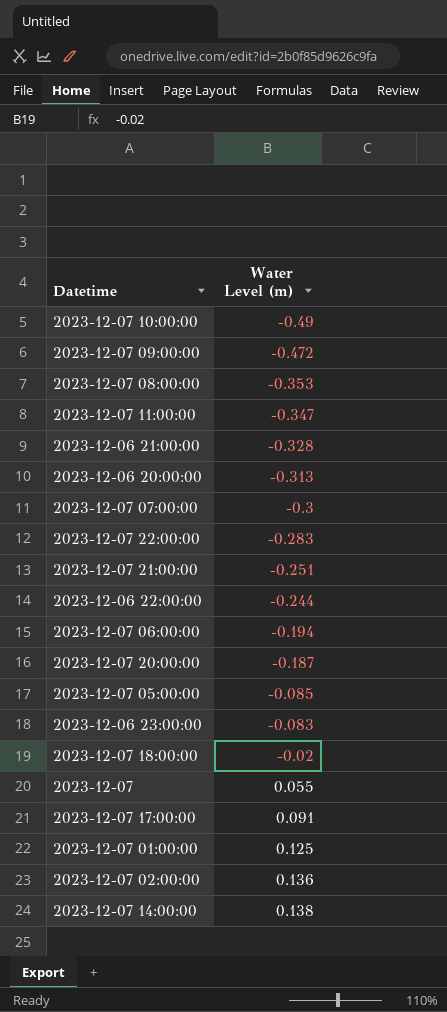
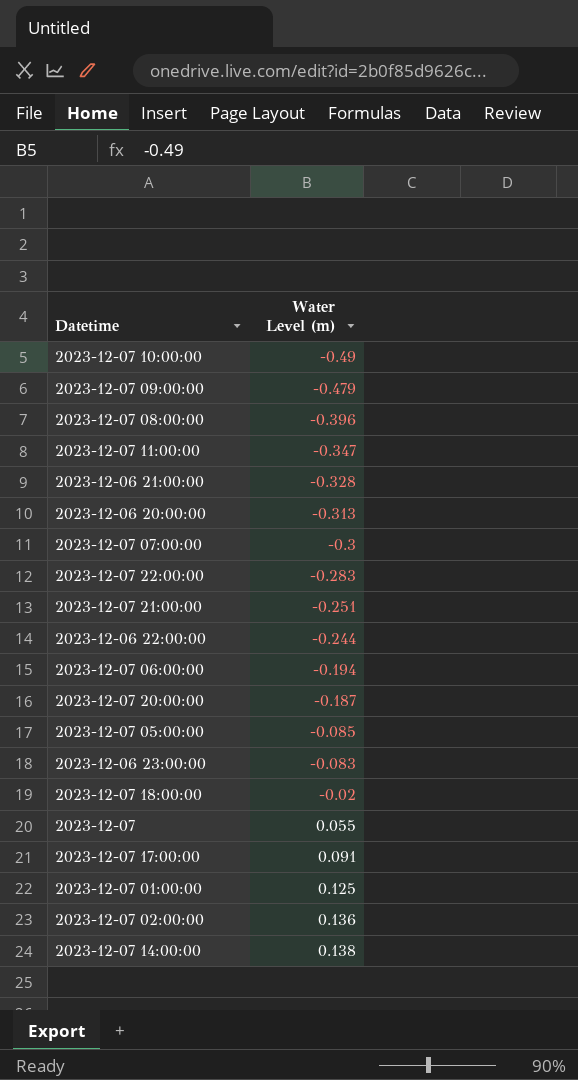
2023-12-07 09:00:00 | Water Level (m): -0.472 -> -0.479
2023-12-07 08:00:00 | Water Level (m): -0.353 -> -0.396

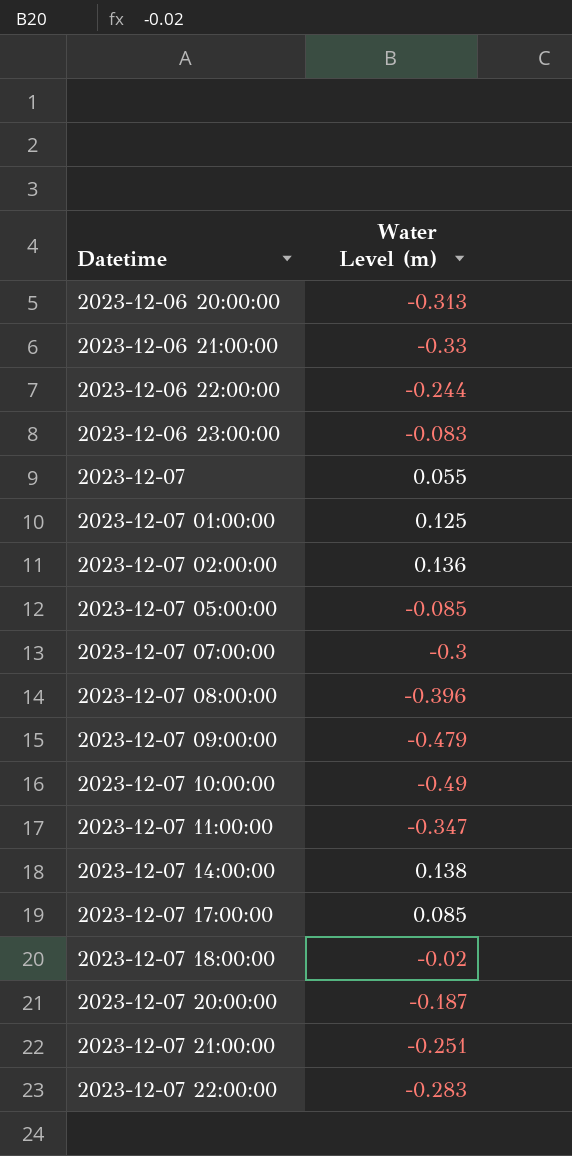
row order: Water Level (m) ascending -> Datetime ascending
row 2023-12-07 06:00:00: -0.194 -> none
2023-12-06 21:00:00 | Water Level (m): -0.328 -> -0.33
2023-12-07 17:00:00 | Water Level (m): 0.091 -> 0.085

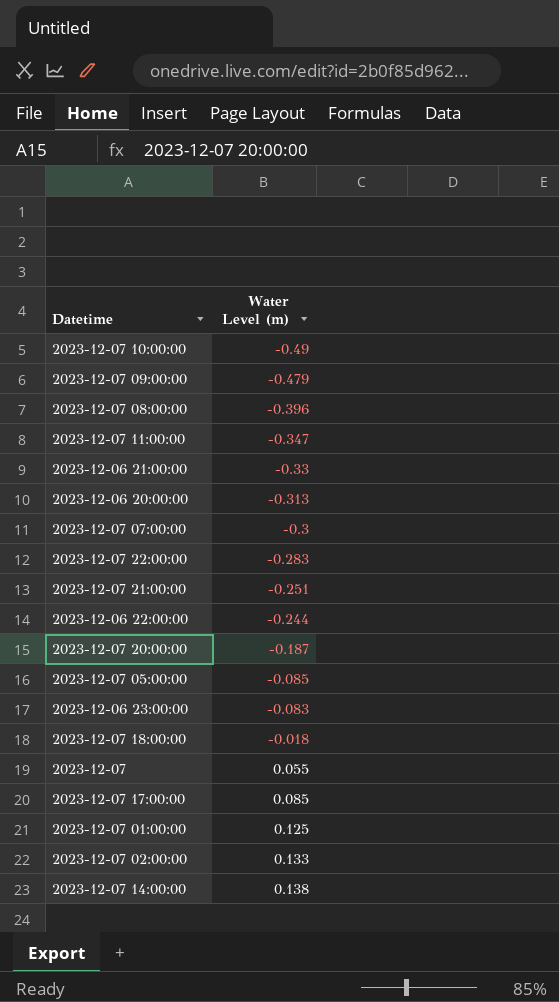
row order: Datetime ascending -> Water Level (m) ascending
2023-12-07 18:00:00 | Water Level (m): -0.02 -> -0.018
2023-12-07 02:00:00 | Water Level (m): 0.136 -> 0.133

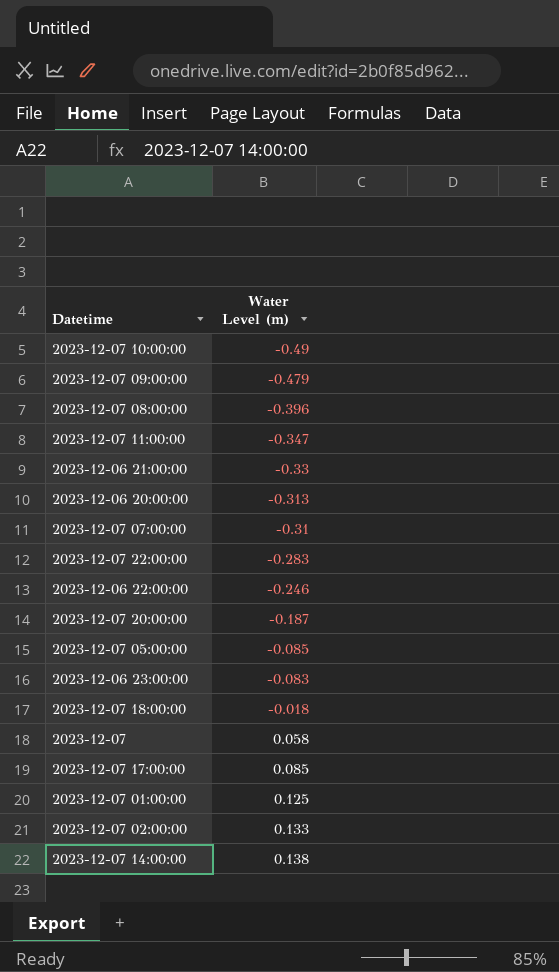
row 2023-12-07 21:00:00: -0.251 -> none
2023-12-07 07:00:00 | Water Level (m): -0.3 -> -0.31
2023-12-06 22:00:00 | Water Level (m): -0.244 -> -0.246
2023-12-07 | Water Level (m): 0.055 -> 0.058

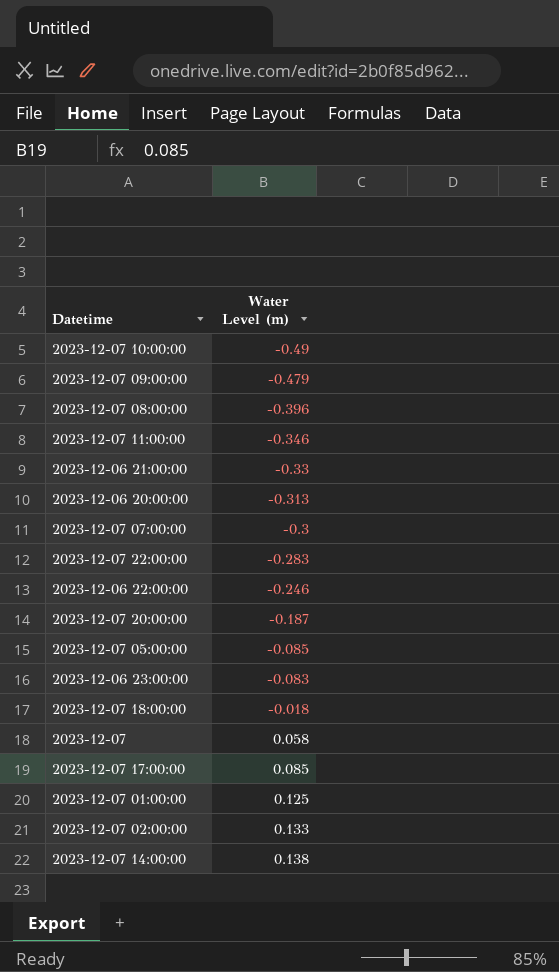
2023-12-07 11:00:00 | Water Level (m): -0.347 -> -0.346
2023-12-07 07:00:00 | Water Level (m): -0.31 -> -0.3

